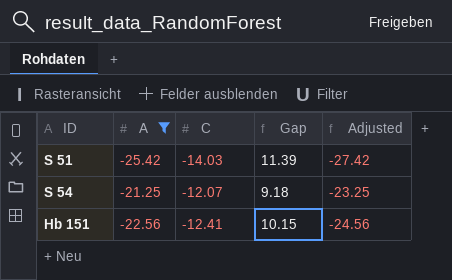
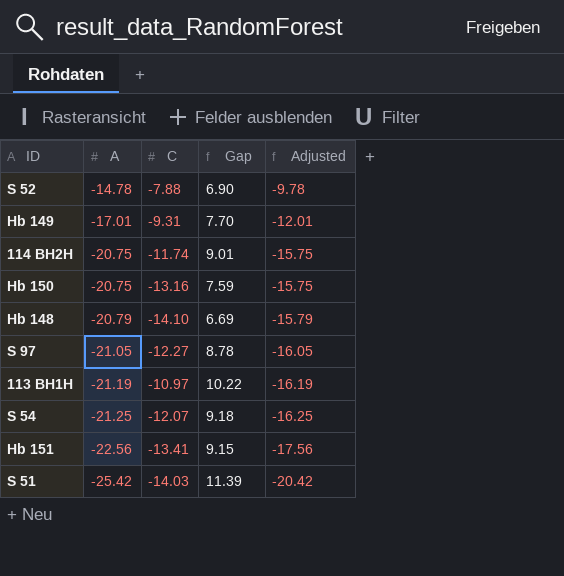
filter: A <= -21.25 -> none
row order: none -> A descending
column Adjusted | formula: [A] - 2 -> [A] + 5
Hb 151 | C: -12.41 -> -13.41
Hb 151 | Gap: 10.15 -> 9.15

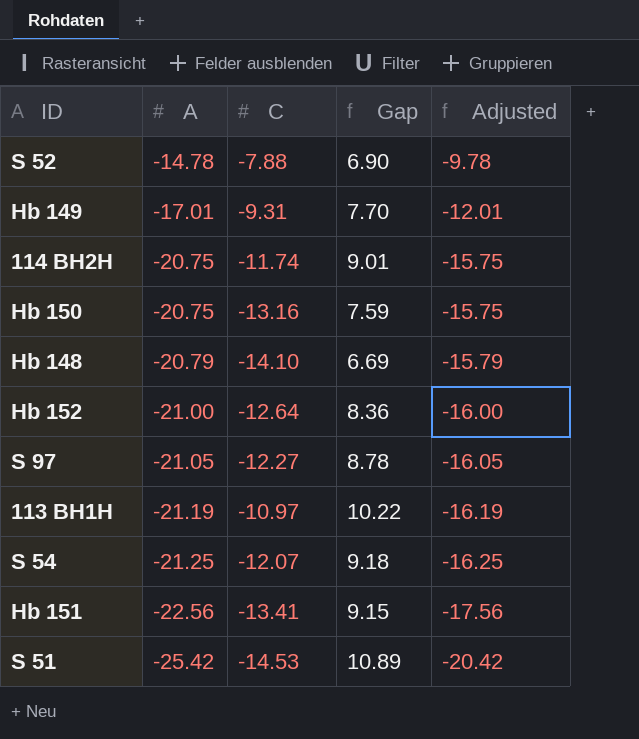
row Hb 152: none -> -21.00 | -12.64 | 8.36 | -16.00
S 51 | C: -14.03 -> -14.53
S 51 | Gap: 11.39 -> 10.89

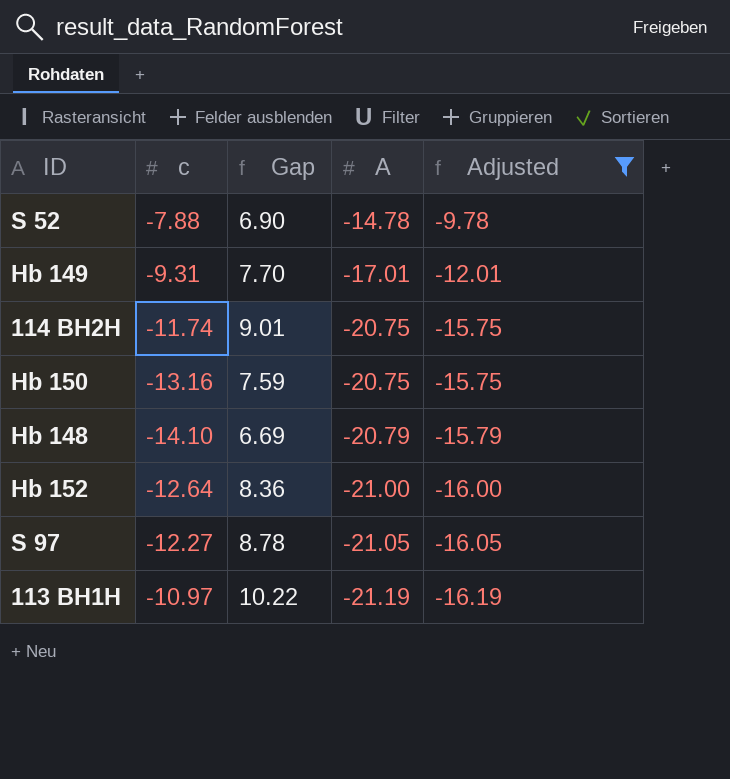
filter: none -> Adjusted >= -16.19
column name: C -> c
column A | position: 2 -> 4

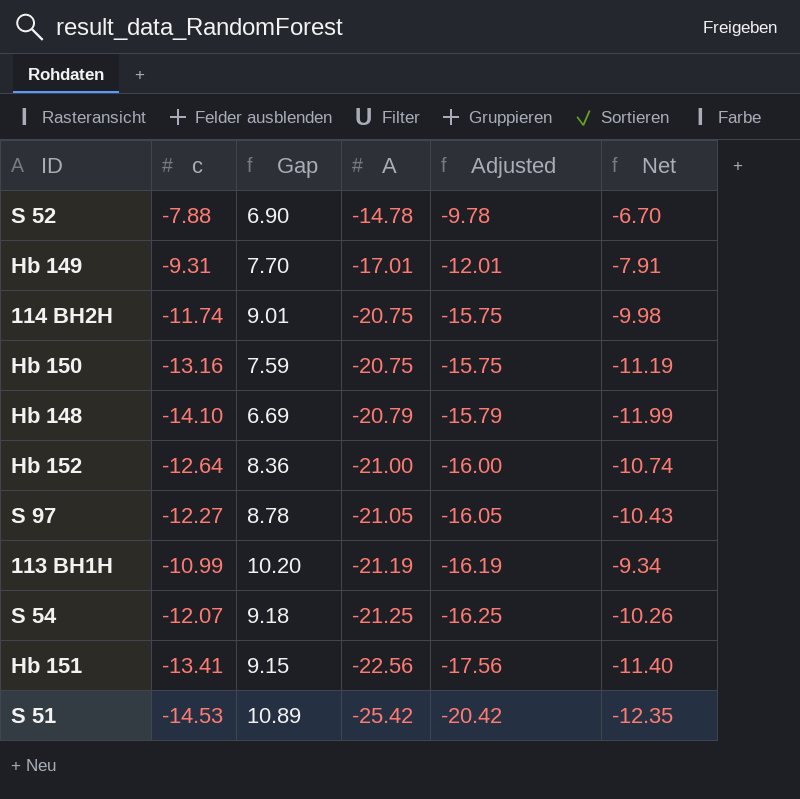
filter: Adjusted >= -16.19 -> none
column Net | formula: none -> [c] * 0.85
113 BH1H | c: -10.97 -> -10.99
113 BH1H | Gap: 10.22 -> 10.20

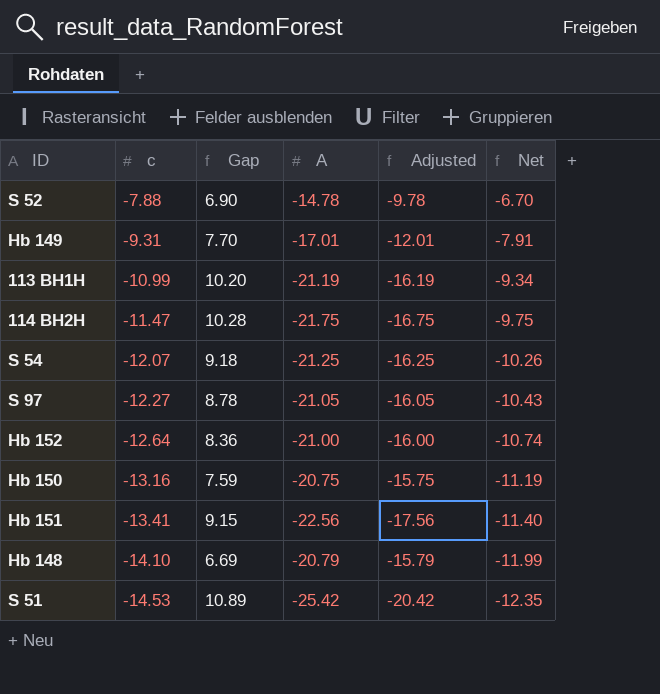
row order: A descending -> c descending
114 BH2H | c: -11.74 -> -11.47
114 BH2H | Gap: 9.01 -> 10.28
114 BH2H | A: -20.75 -> -21.75
114 BH2H | Adjusted: -15.75 -> -16.75
114 BH2H | Net: -9.98 -> -9.75

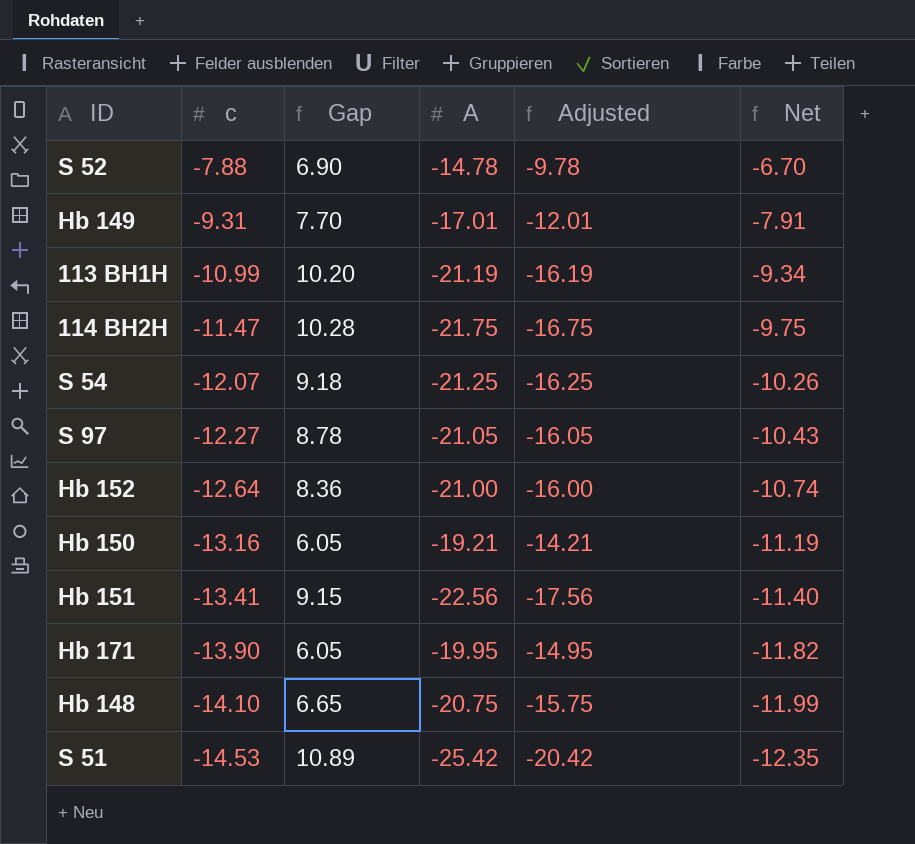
Hb 150 | Gap: 7.59 -> 6.05
Hb 150 | A: -20.75 -> -19.21
Hb 150 | Adjusted: -15.75 -> -14.21
row Hb 171: none -> -13.90 | 6.05 | -19.95 | -14.95 | -11.82
Hb 148 | Gap: 6.69 -> 6.65
Hb 148 | A: -20.79 -> -20.75
Hb 148 | Adjusted: -15.79 -> -15.75

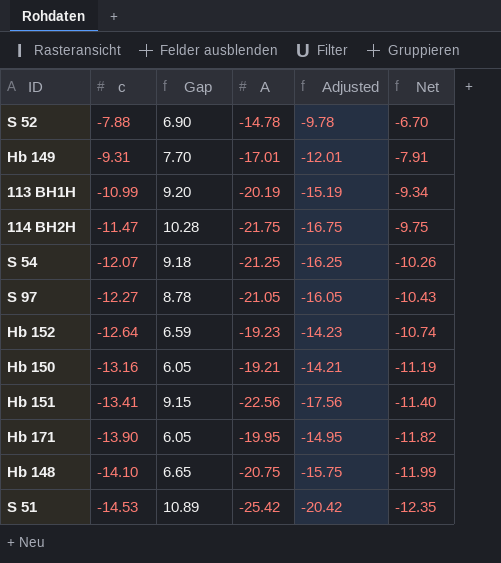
113 BH1H | Gap: 10.20 -> 9.20
113 BH1H | A: -21.19 -> -20.19
113 BH1H | Adjusted: -16.19 -> -15.19
Hb 152 | Gap: 8.36 -> 6.59
Hb 152 | A: -21.00 -> -19.23
Hb 152 | Adjusted: -16.00 -> -14.23

